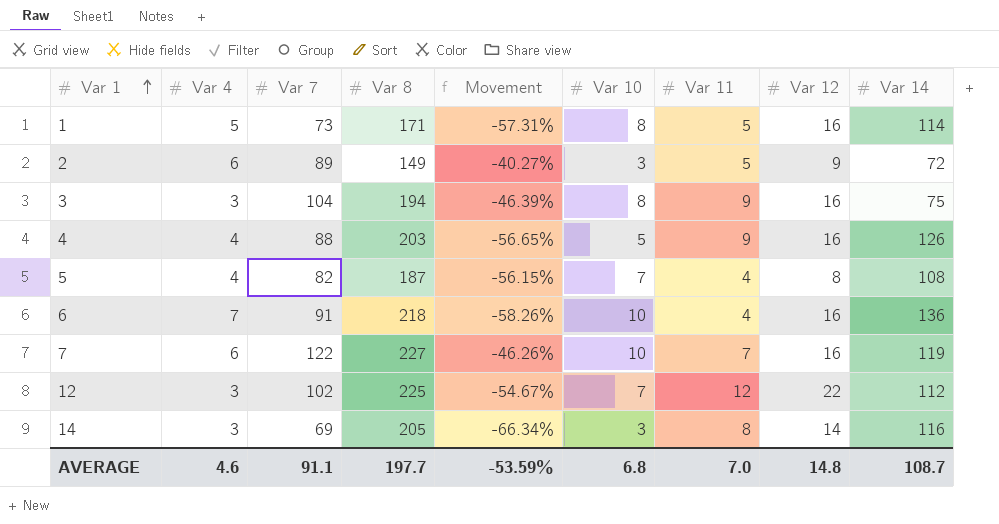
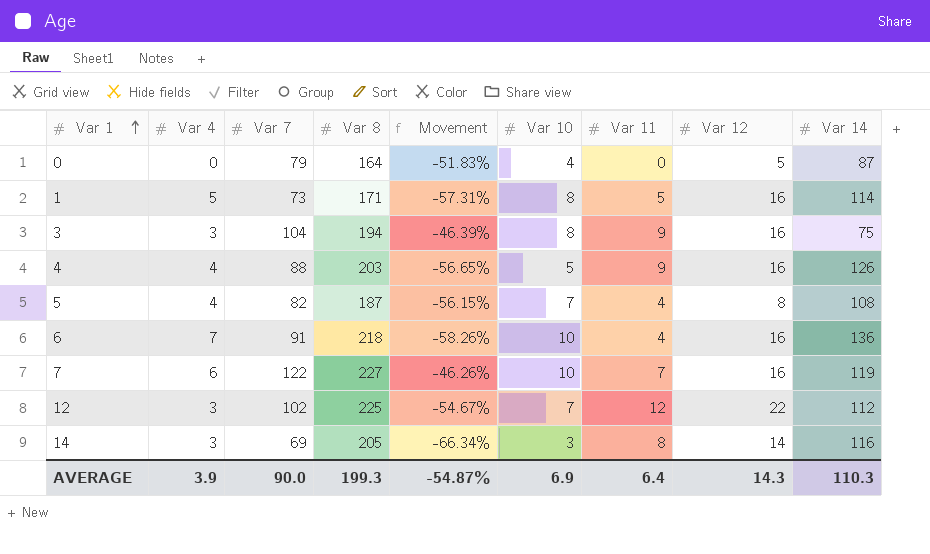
row 2: 6 | 89 | 149 | -40.27% | 3 | 5 | 9 | 72 -> none
row 0: none -> 0 | 79 | 164 | -51.83% | 4 | 0 | 5 | 87
AVERAGE | Var 4: 4.6 -> 3.9
AVERAGE | Var 7: 91.1 -> 90.0
AVERAGE | Var 8: 197.7 -> 199.3
AVERAGE | Movement: -53.59% -> -54.87%
AVERAGE | Var 10: 6.8 -> 6.9
AVERAGE | Var 11: 7.0 -> 6.4
AVERAGE | Var 12: 14.8 -> 14.3
AVERAGE | Var 14: 108.7 -> 110.3

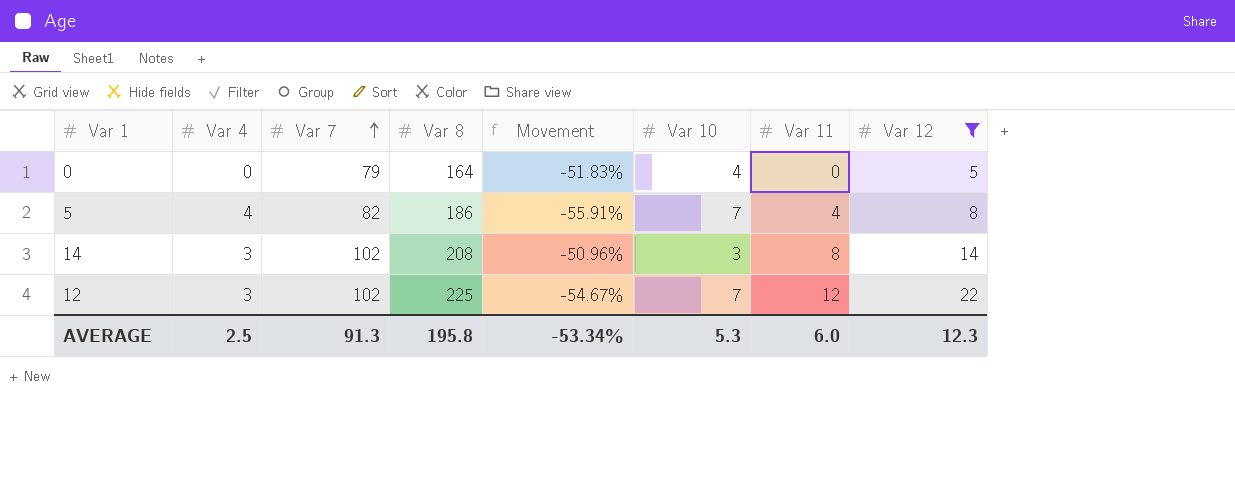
filter: none -> Var 12 != 16
row order: Var 1 ascending -> Var 7 ascending
column Var 14 | position: 9 -> none
5 | Var 8: 187 -> 186
5 | Movement: -56.15% -> -55.91%
14 | Var 7: 69 -> 102
14 | Var 8: 205 -> 208
14 | Movement: -66.34% -> -50.96%
AVERAGE | Var 4: 3.9 -> 2.5
AVERAGE | Var 7: 90.0 -> 91.3
AVERAGE | Var 8: 199.3 -> 195.8
AVERAGE | Movement: -54.87% -> -53.34%
AVERAGE | Var 10: 6.9 -> 5.3
AVERAGE | Var 11: 6.4 -> 6.0
AVERAGE | Var 12: 14.3 -> 12.3

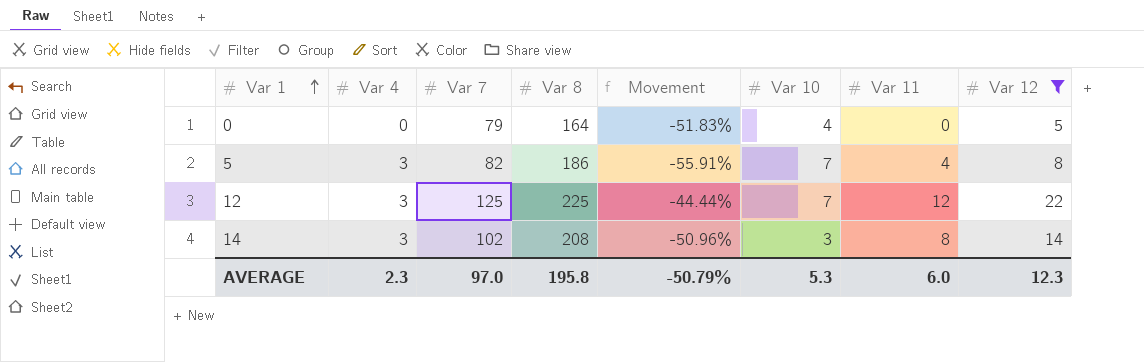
row order: Var 7 ascending -> Var 1 ascending
5 | Var 4: 4 -> 3
12 | Var 7: 102 -> 125
12 | Movement: -54.67% -> -44.44%
AVERAGE | Var 4: 2.5 -> 2.3
AVERAGE | Var 7: 91.3 -> 97.0
AVERAGE | Movement: -53.34% -> -50.79%

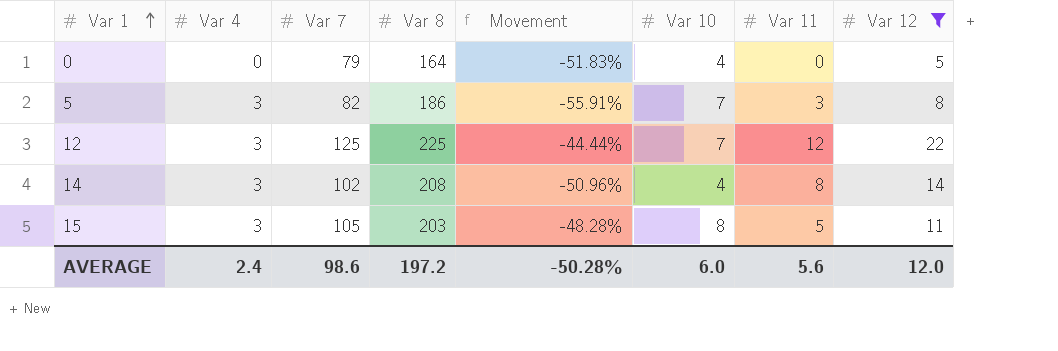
5 | Var 11: 4 -> 3
14 | Var 10: 3 -> 4
row 15: none -> 3 | 105 | 203 | -48.28% | 8 | 5 | 11
AVERAGE | Var 4: 2.3 -> 2.4
AVERAGE | Var 7: 97.0 -> 98.6
AVERAGE | Var 8: 195.8 -> 197.2
AVERAGE | Movement: -50.79% -> -50.28%
AVERAGE | Var 10: 5.3 -> 6.0
AVERAGE | Var 11: 6.0 -> 5.6
AVERAGE | Var 12: 12.3 -> 12.0

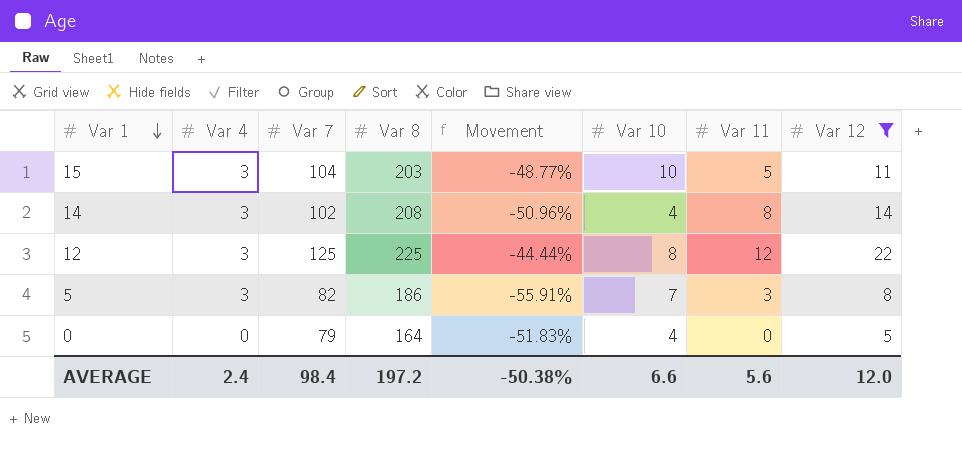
row order: Var 1 ascending -> Var 1 descending
15 | Var 7: 105 -> 104
15 | Movement: -48.28% -> -48.77%
15 | Var 10: 8 -> 10
12 | Var 10: 7 -> 8
AVERAGE | Var 7: 98.6 -> 98.4
AVERAGE | Movement: -50.28% -> -50.38%
AVERAGE | Var 10: 6.0 -> 6.6

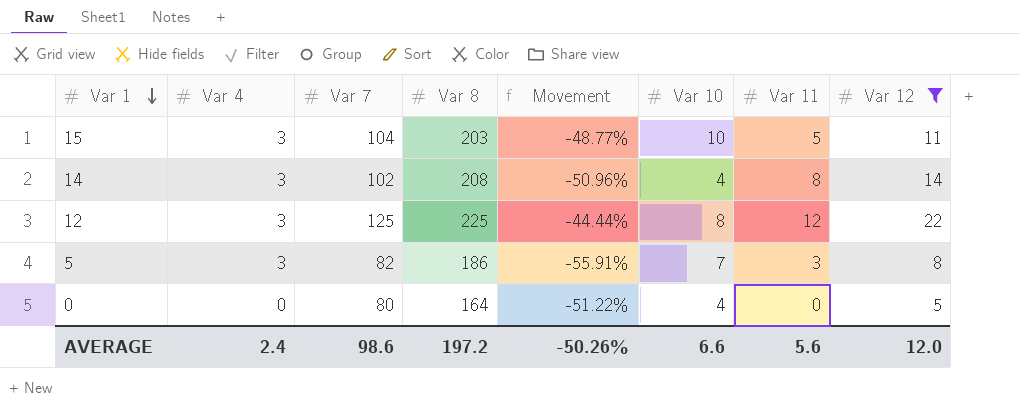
0 | Var 7: 79 -> 80
0 | Movement: -51.83% -> -51.22%
AVERAGE | Var 7: 98.4 -> 98.6
AVERAGE | Movement: -50.38% -> -50.26%

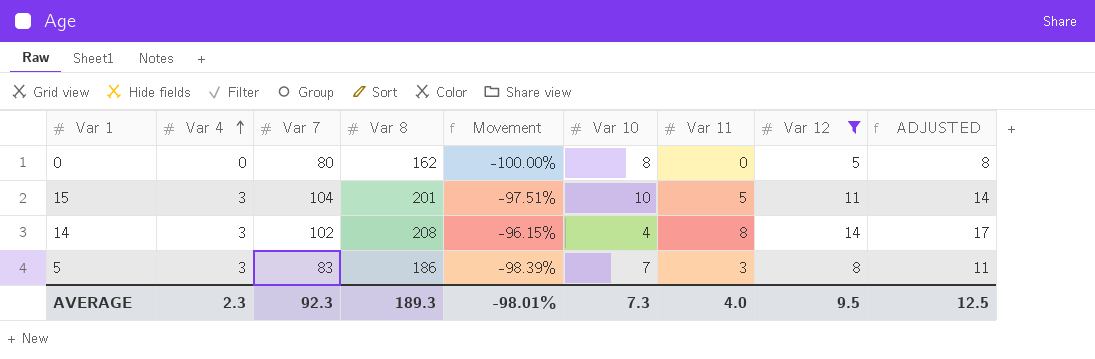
row order: Var 1 descending -> Var 4 ascending
column Movement | formula: ([Var 7] - [Var 8]) / [Var 8] -> ([Var 11] - [Var 8]) / [Var 8]
column ADJUSTED | formula: none -> [Var 12] + 3
row 12: 3 | 125 | 225 | -44.44% | 8 | 12 | 22 -> none
0 | Var 8: 164 -> 162
0 | Var 10: 4 -> 8
15 | Var 8: 203 -> 201
5 | Var 7: 82 -> 83
AVERAGE | Var 4: 2.4 -> 2.3
AVERAGE | Var 7: 98.6 -> 92.3
AVERAGE | Var 8: 197.2 -> 189.3
AVERAGE | Movement: -50.26% -> -98.01%
AVERAGE | Var 10: 6.6 -> 7.3
AVERAGE | Var 11: 5.6 -> 4.0
AVERAGE | Var 12: 12.0 -> 9.5

